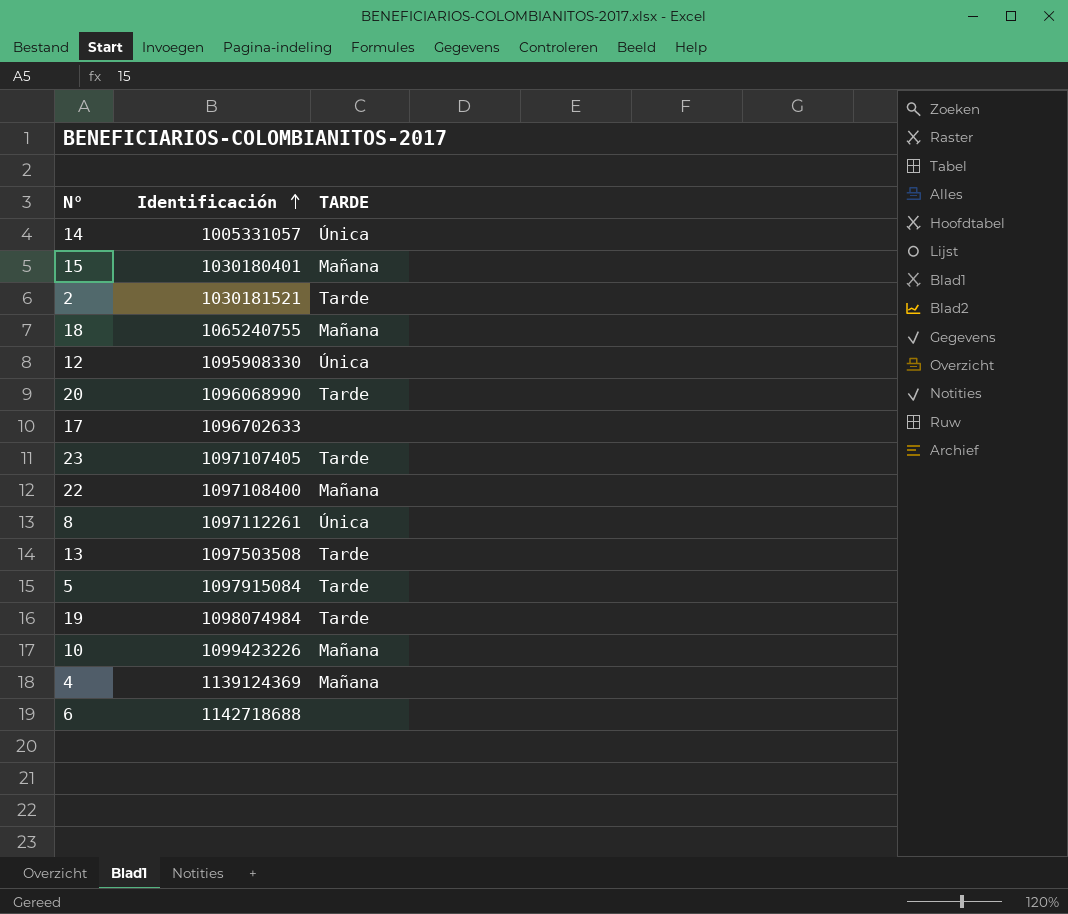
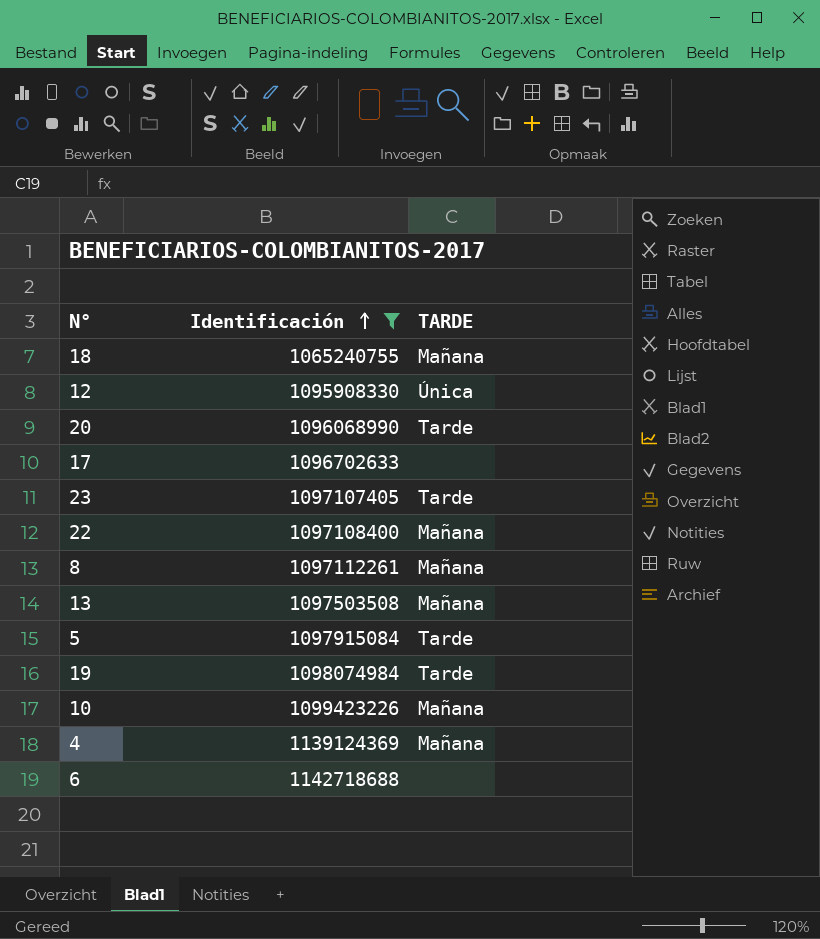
filter: none -> Identificación >= 1065240755
8 | TARDE: Única -> Mañana
13 | TARDE: Tarde -> Mañana

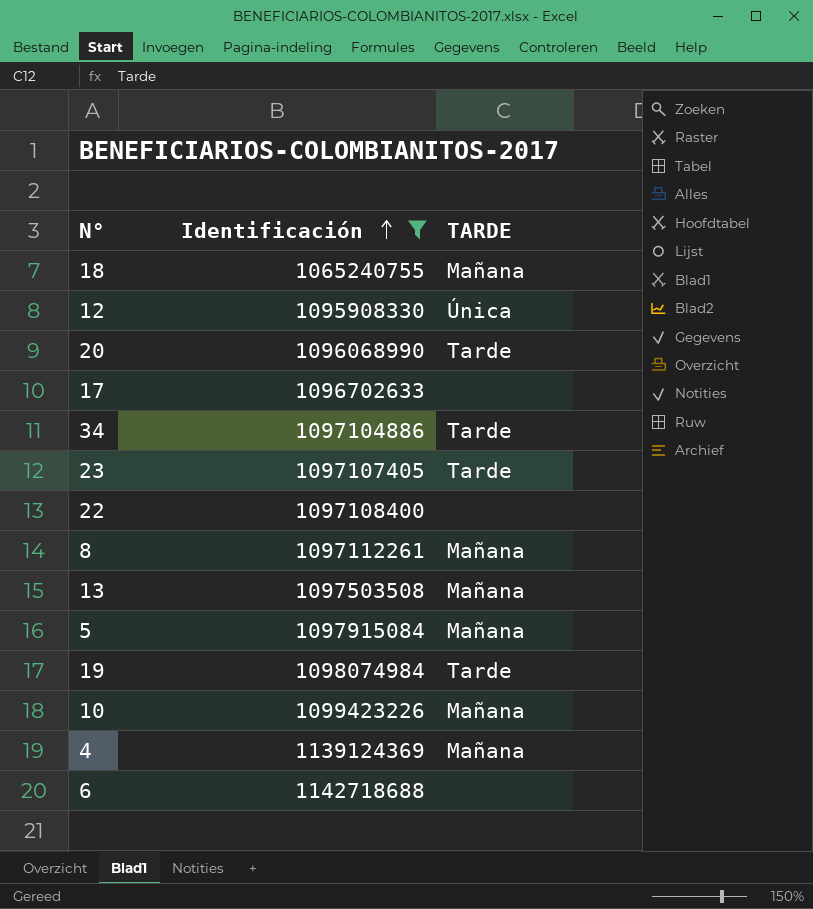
row 34: none -> 1097104886 | Tarde
22 | TARDE: Mañana -> none
5 | TARDE: Tarde -> Mañana

